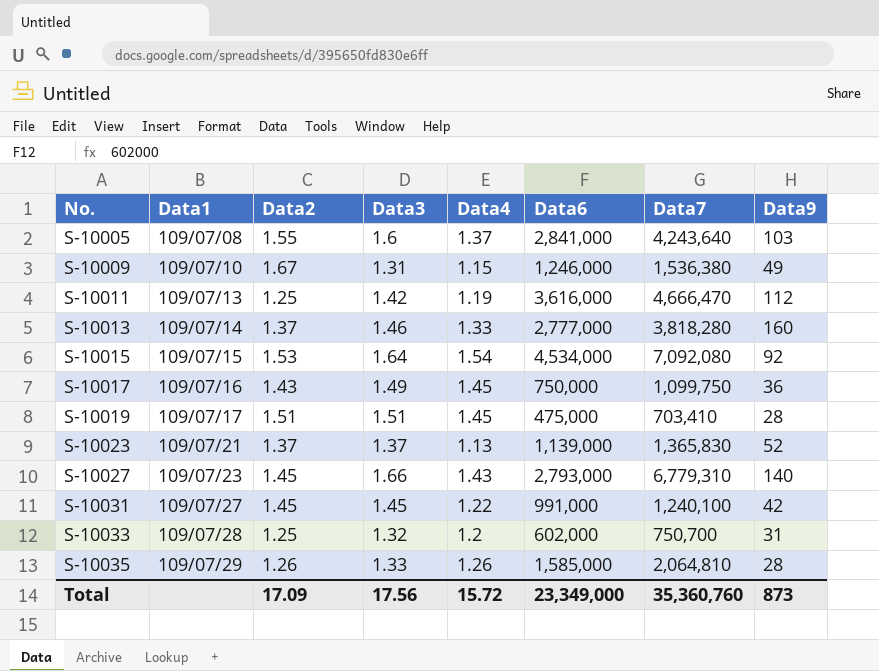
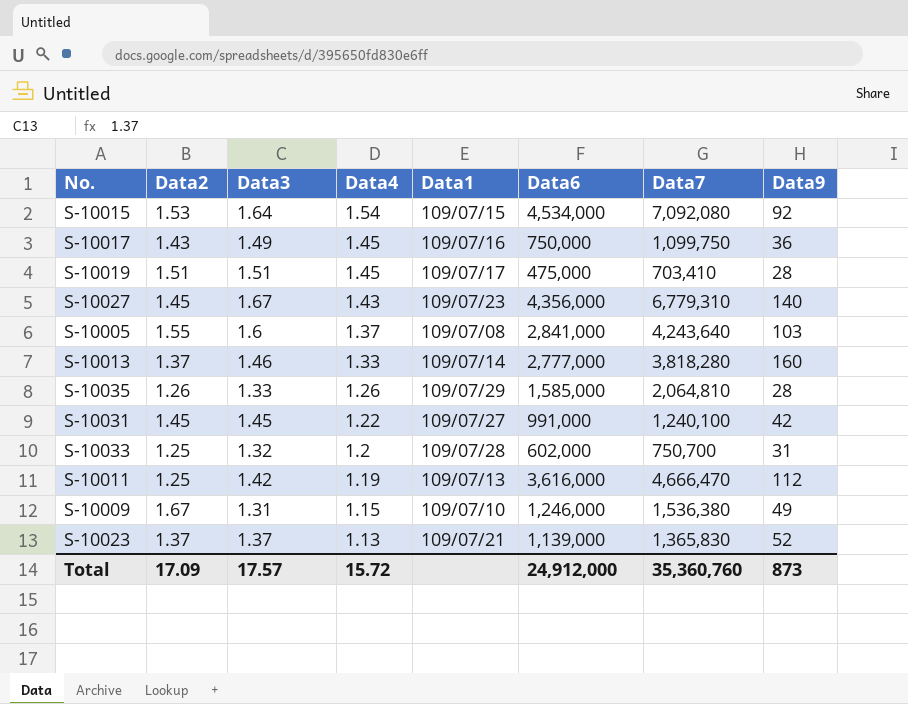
row order: No. ascending -> Data4 descending
column Data1 | position: 2 -> 5
S-10027 | Data3: 1.66 -> 1.67
S-10027 | Data6: 2,793,000 -> 4,356,000
Total | Data3: 17.56 -> 17.57
Total | Data6: 23,349,000 -> 24,912,000

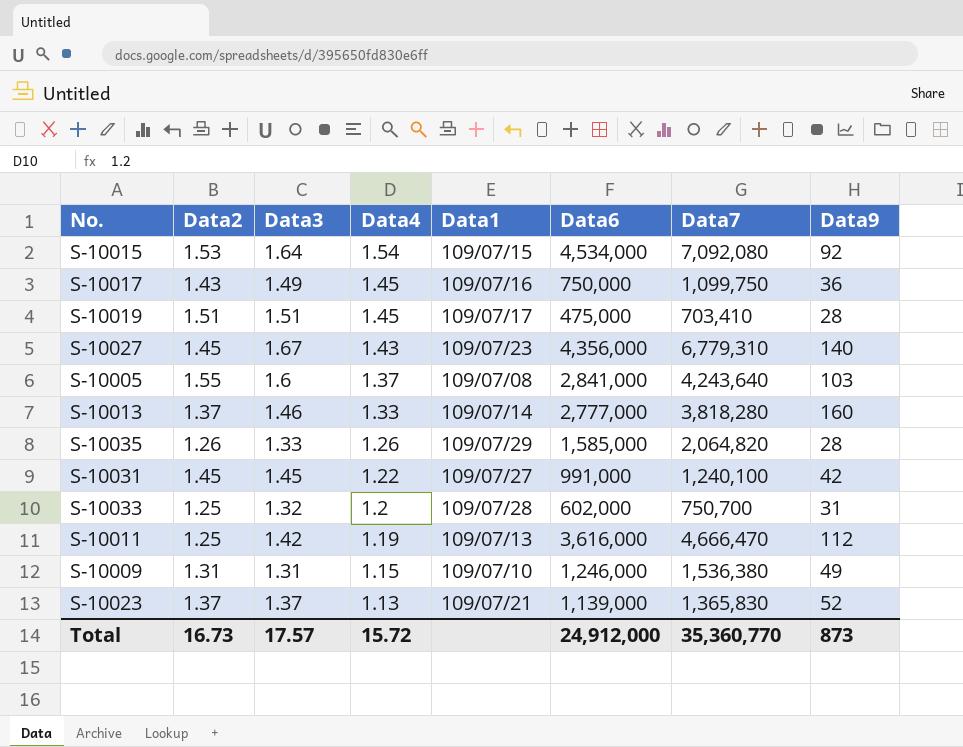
S-10035 | Data7: 2,064,810 -> 2,064,820
S-10009 | Data2: 1.67 -> 1.31
Total | Data2: 17.09 -> 16.73
Total | Data7: 35,360,760 -> 35,360,770

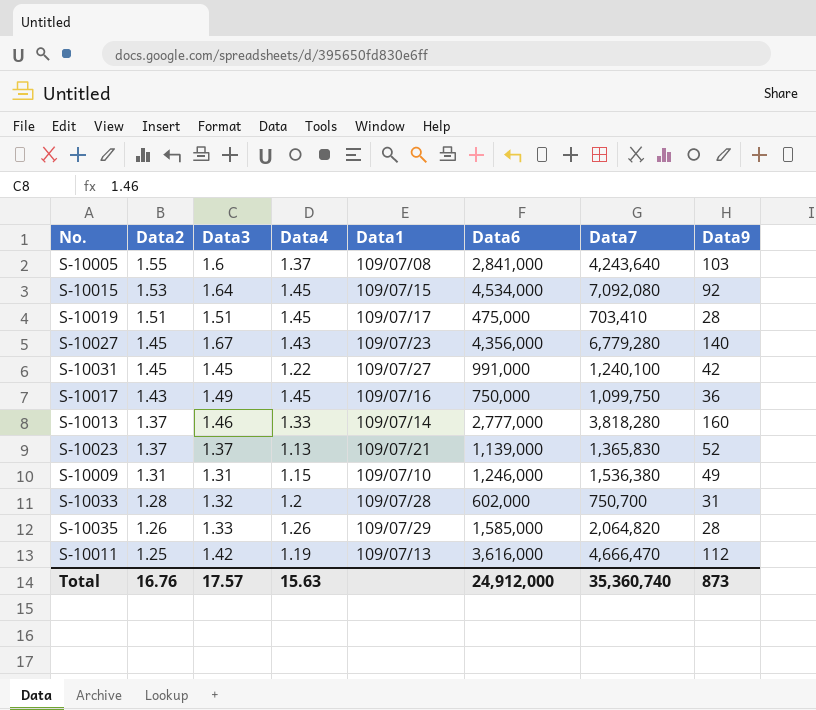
row order: Data4 descending -> Data2 descending
S-10015 | Data4: 1.54 -> 1.45
S-10027 | Data7: 6,779,310 -> 6,779,280
S-10033 | Data2: 1.25 -> 1.28
Total | Data2: 16.73 -> 16.76
Total | Data4: 15.72 -> 15.63
Total | Data7: 35,360,770 -> 35,360,740

